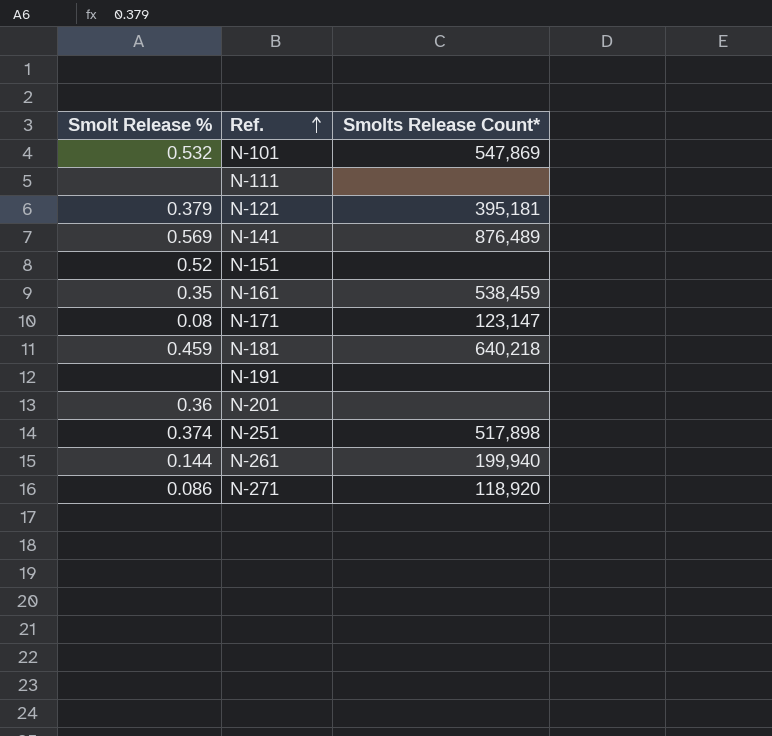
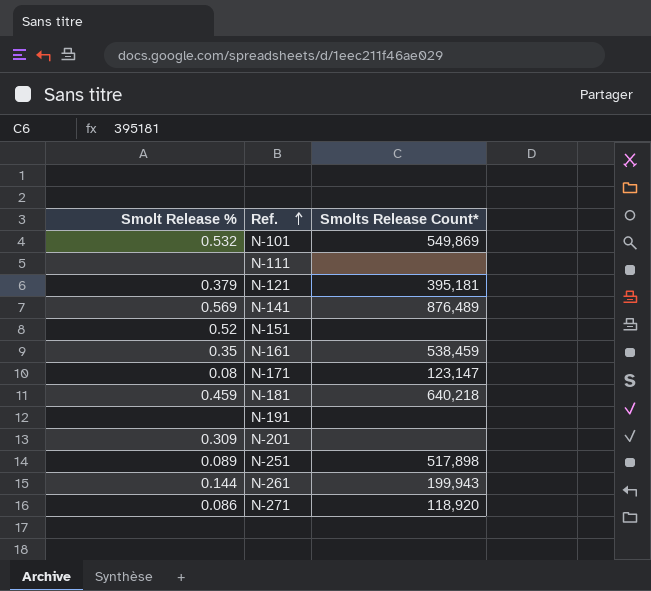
N-101 | Smolts Release Count*: 547,869 -> 549,869
N-201 | Smolt Release %: 0.36 -> 0.309
N-251 | Smolt Release %: 0.374 -> 0.089
N-261 | Smolts Release Count*: 199,940 -> 199,943

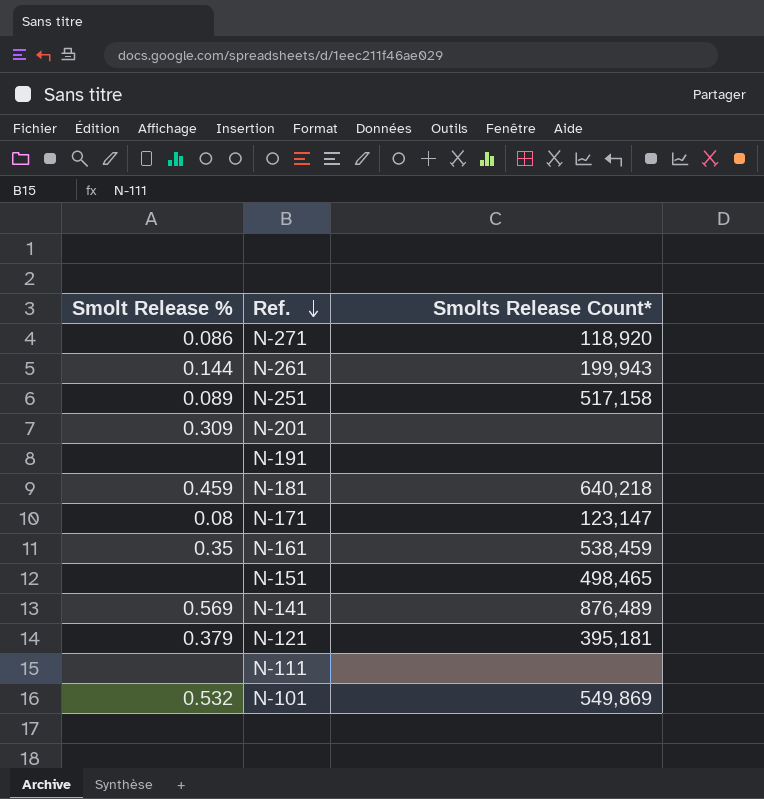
row order: Ref. ascending -> Ref. descending
N-251 | Smolts Release Count*: 517,898 -> 517,158
N-151 | Smolt Release %: 0.52 -> none
N-151 | Smolts Release Count*: none -> 498,465

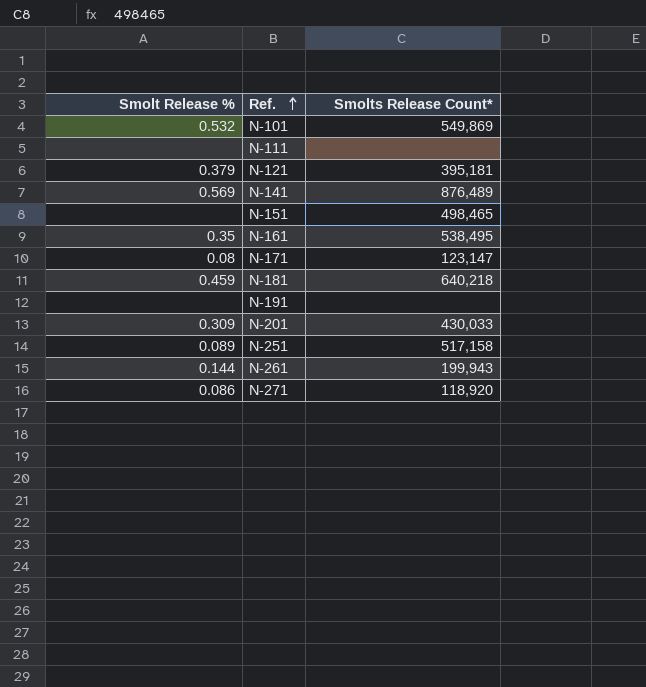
row order: Ref. descending -> Ref. ascending
N-161 | Smolts Release Count*: 538,459 -> 538,495
N-201 | Smolts Release Count*: none -> 430,033

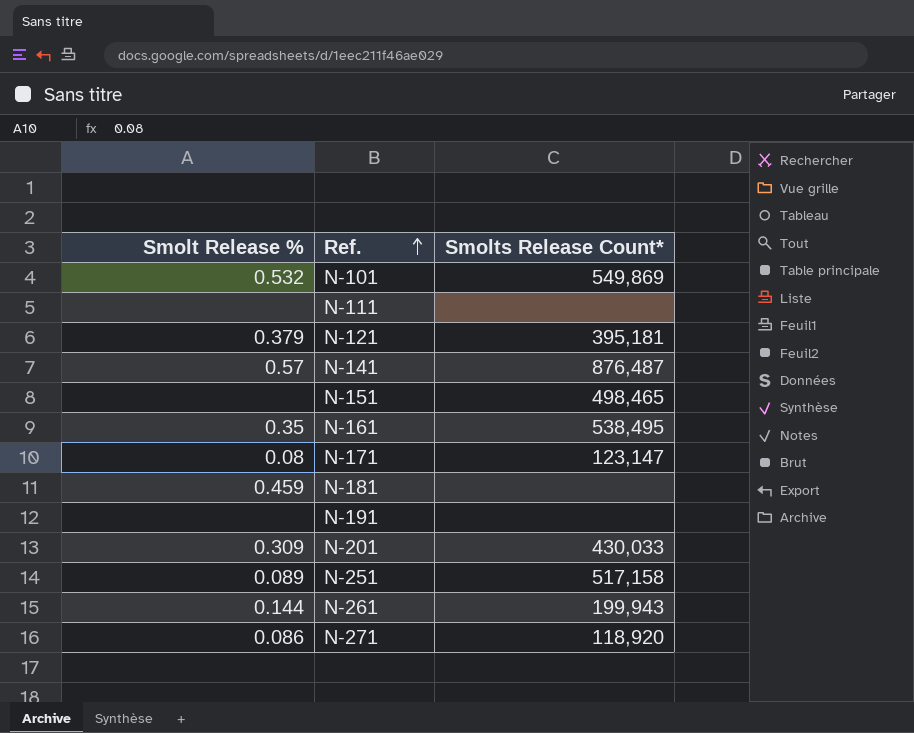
N-141 | Smolt Release %: 0.569 -> 0.57
N-141 | Smolts Release Count*: 876,489 -> 876,487
N-181 | Smolts Release Count*: 640,218 -> none

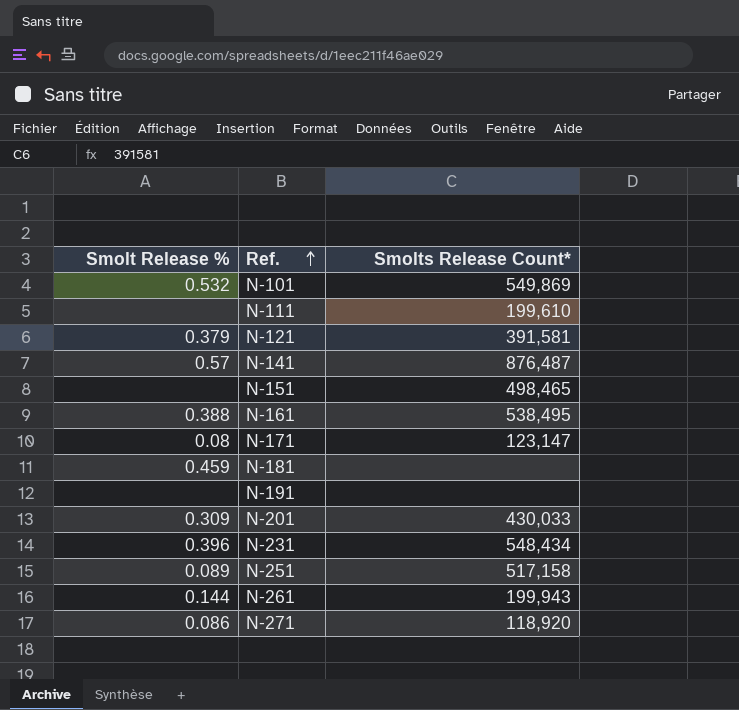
N-111 | Smolts Release Count*: none -> 199,610
N-121 | Smolts Release Count*: 395,181 -> 391,581
N-161 | Smolt Release %: 0.35 -> 0.388
row N-231: none -> 0.396 | 548,434

